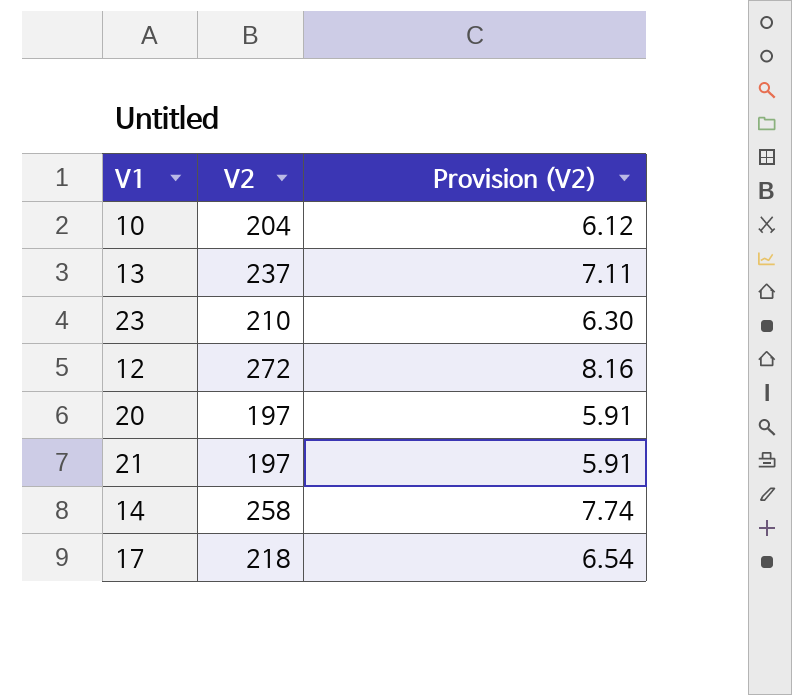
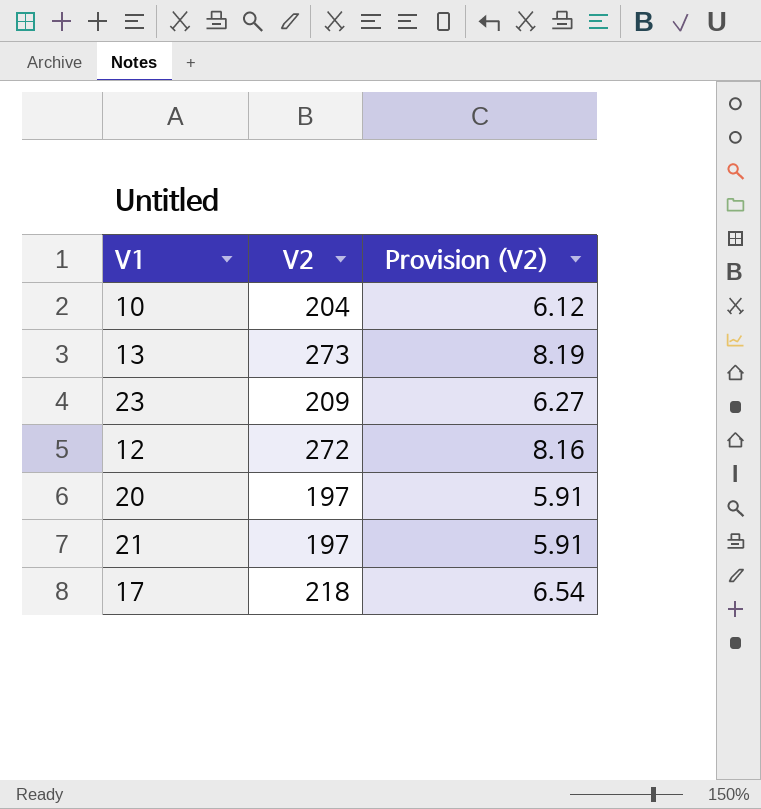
row 14: 258 | 7.74 -> none
13 | V2: 237 -> 273
13 | Provision (V2): 7.11 -> 8.19
23 | V2: 210 -> 209
23 | Provision (V2): 6.30 -> 6.27

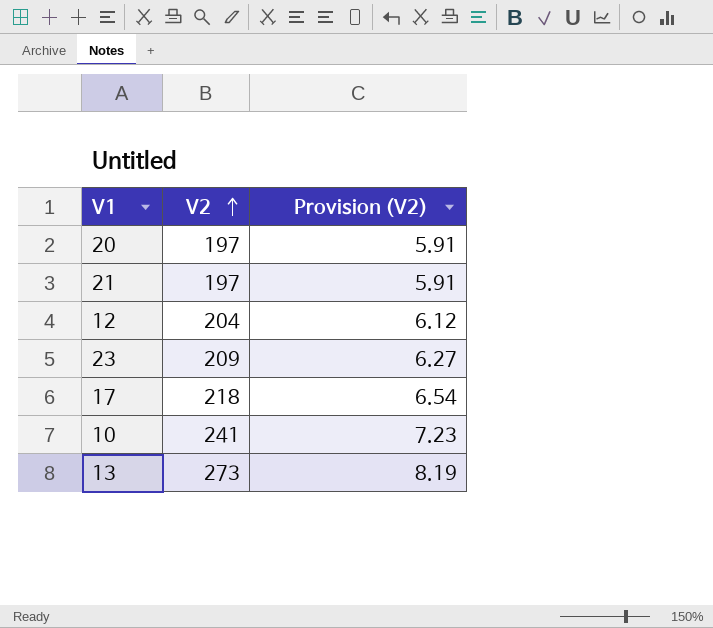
row order: none -> V2 ascending
12 | V2: 272 -> 204
12 | Provision (V2): 8.16 -> 6.12
10 | V2: 204 -> 241
10 | Provision (V2): 6.12 -> 7.23

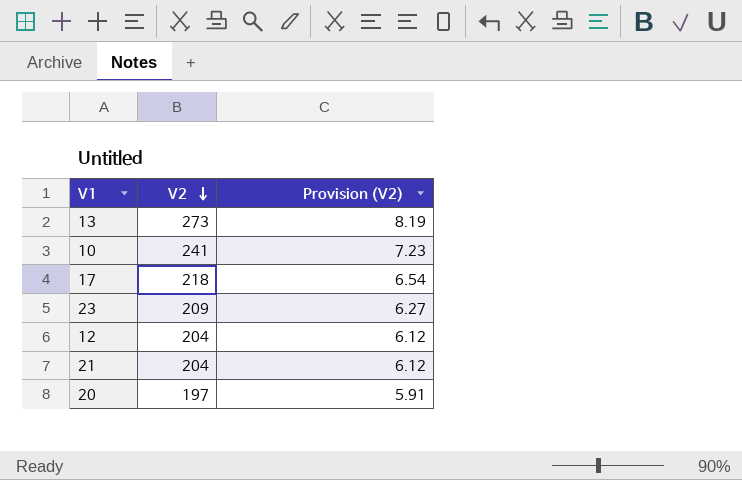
row order: V2 ascending -> V2 descending
21 | V2: 197 -> 204
21 | Provision (V2): 5.91 -> 6.12

